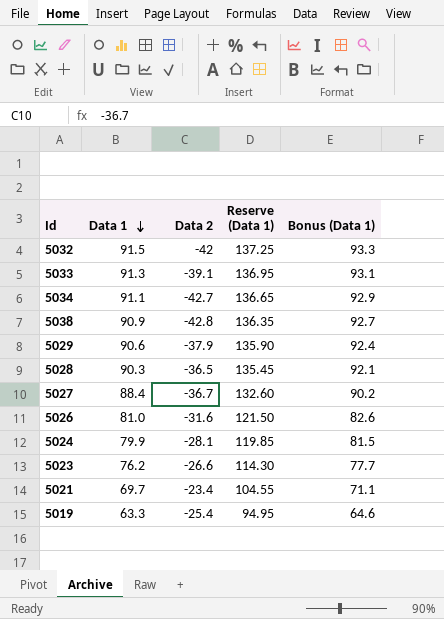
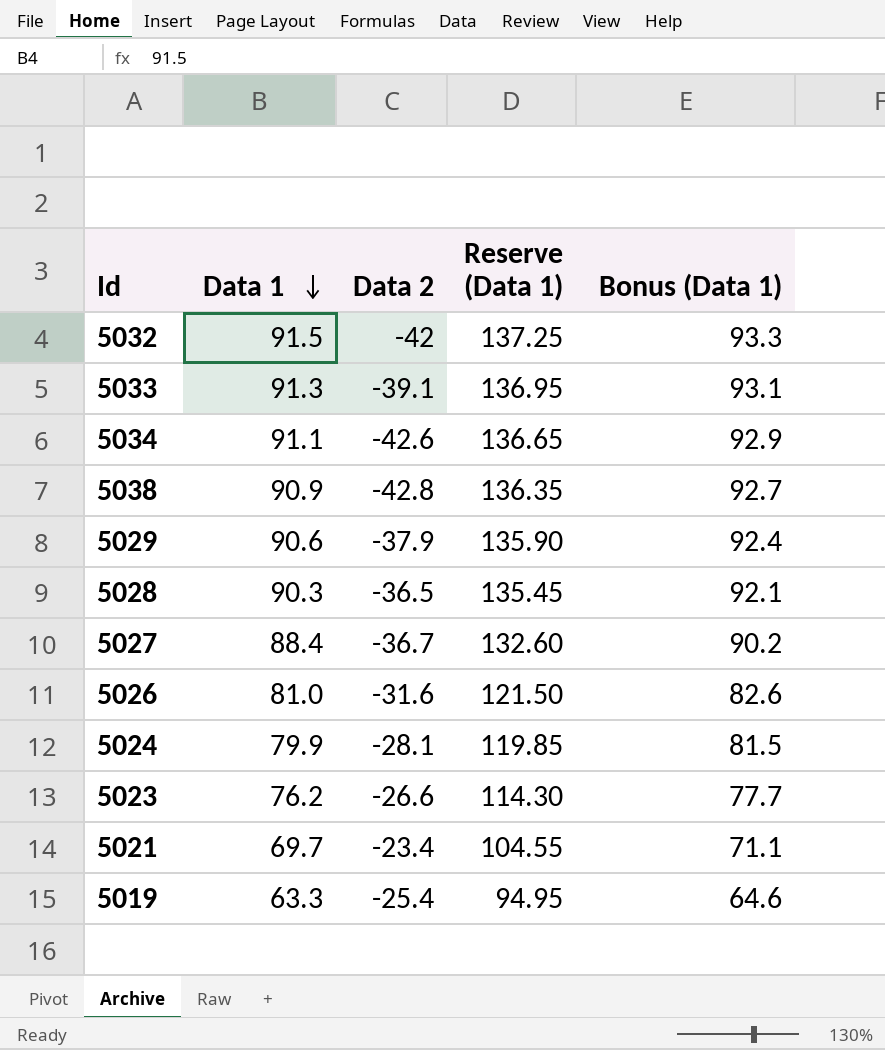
5034 | Data 2: -42.7 -> -42.6

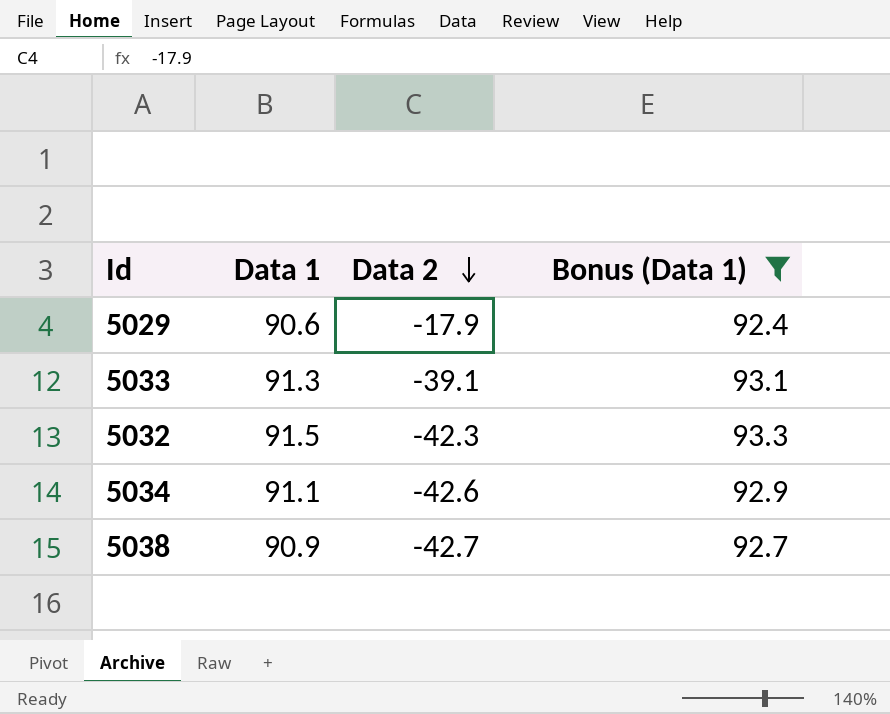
filter: none -> Bonus (Data 1) >= 92.4
row order: Data 1 descending -> Data 2 descending
column Reserve (Data 1) | formula: [Data 1] * 1.5 -> none
5029 | Data 2: -37.9 -> -17.9
5032 | Data 2: -42 -> -42.3
5038 | Data 2: -42.8 -> -42.7

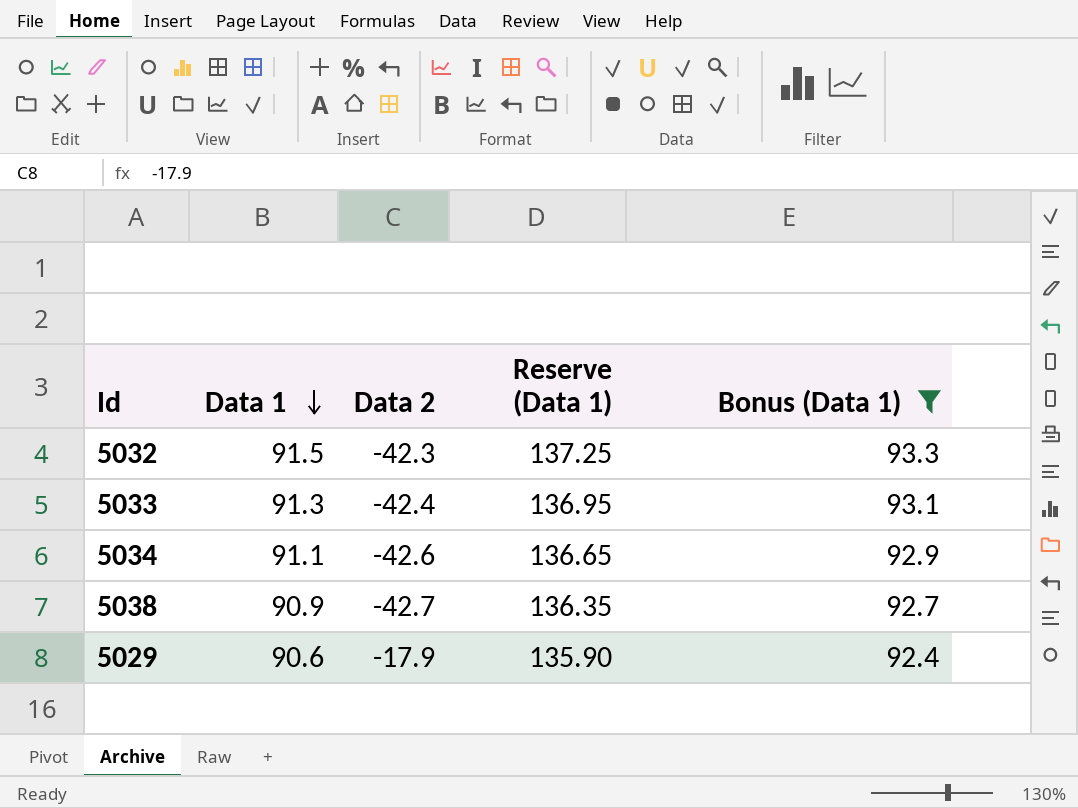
row order: Data 2 descending -> Data 1 descending
column Reserve (Data 1) | formula: none -> [Data 1] * 1.5
5033 | Data 2: -39.1 -> -42.4

